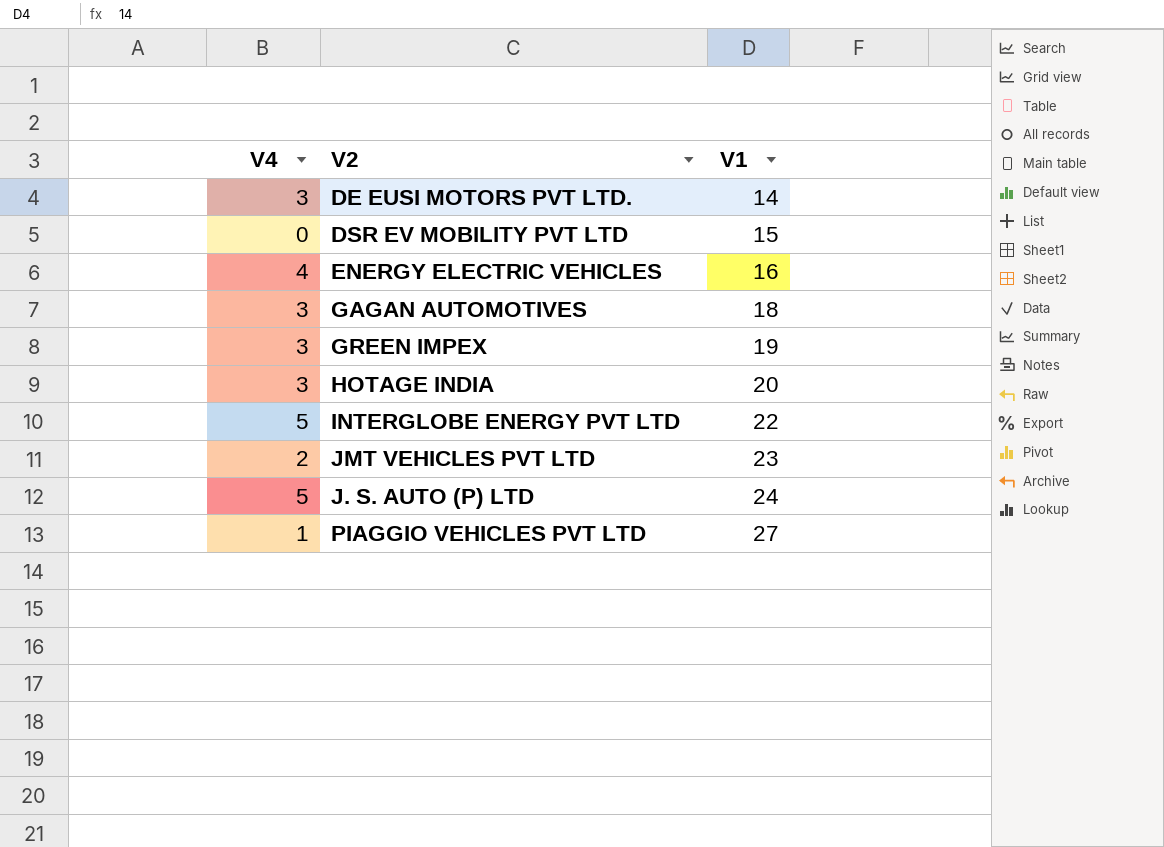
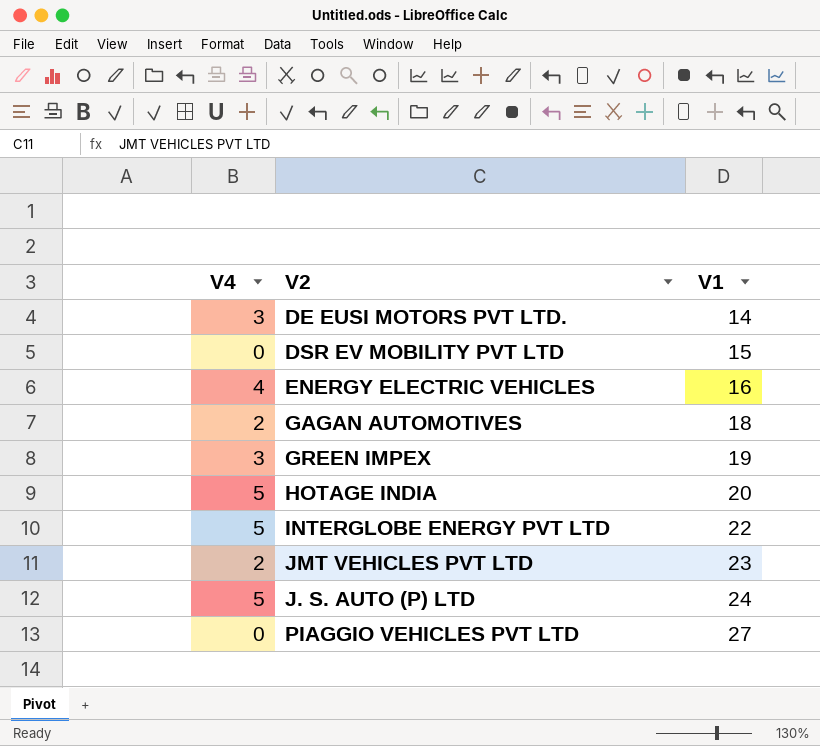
GAGAN AUTOMOTIVES | V4: 3 -> 2
HOTAGE INDIA | V4: 3 -> 5
PIAGGIO VEHICLES PVT LTD | V4: 1 -> 0

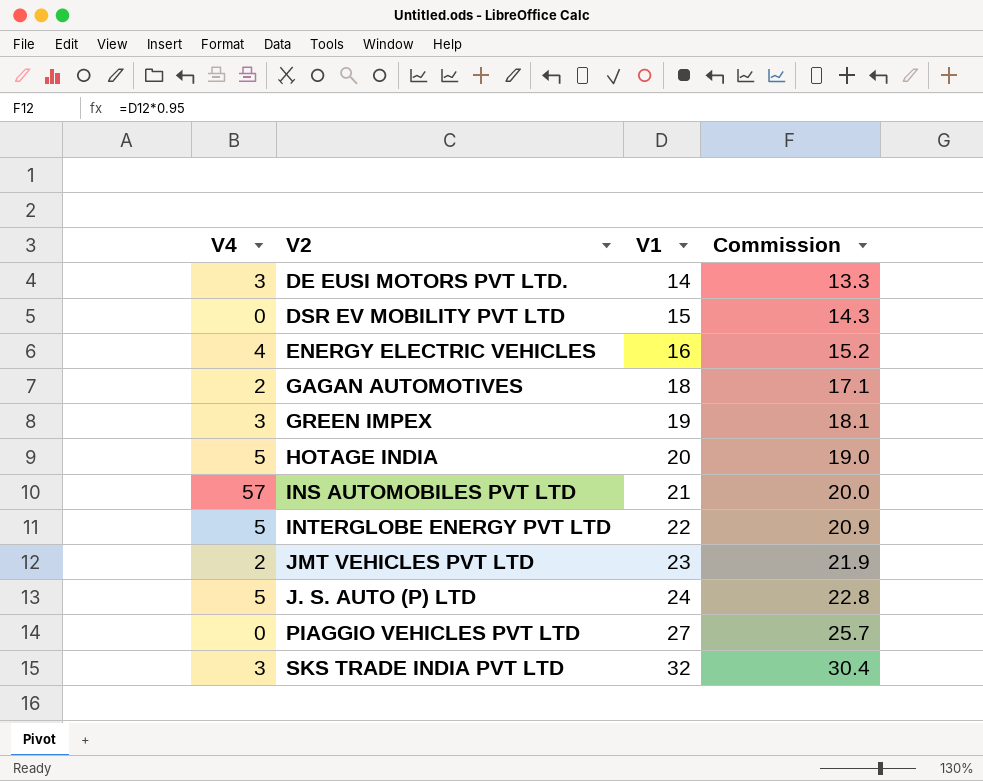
column Commission | formula: none -> [V1] * 0.95
row INS AUTOMOBILES PVT LTD: none -> 57 | 21 | 20.0
row SKS TRADE INDIA PVT LTD: none -> 3 | 32 | 30.4

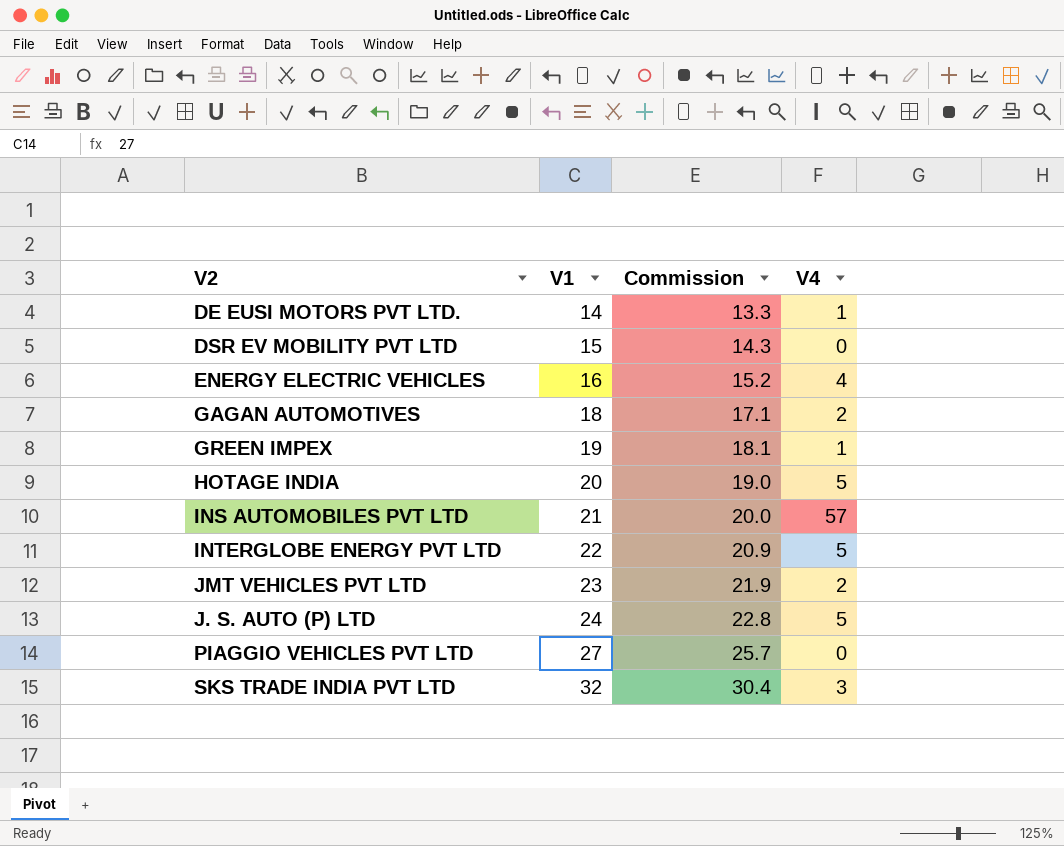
column V4 | position: 1 -> 4
DE EUSI MOTORS PVT LTD. | V4: 3 -> 1
GREEN IMPEX | V4: 3 -> 1

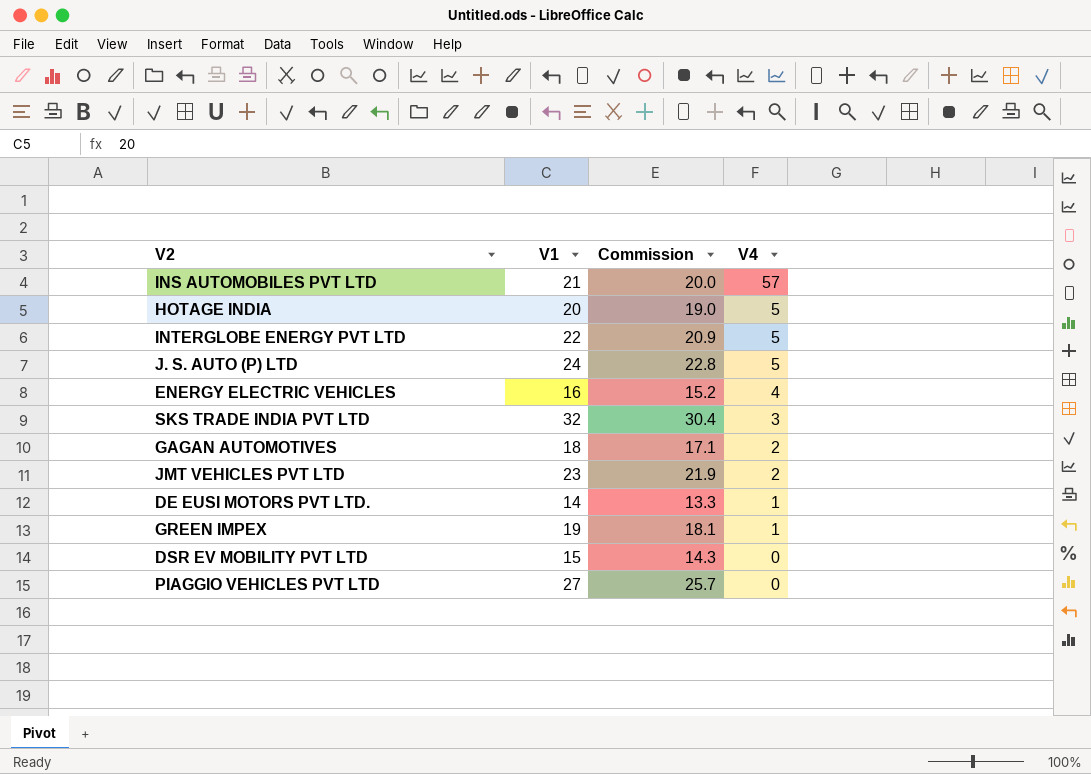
row order: V1 ascending -> V4 descending

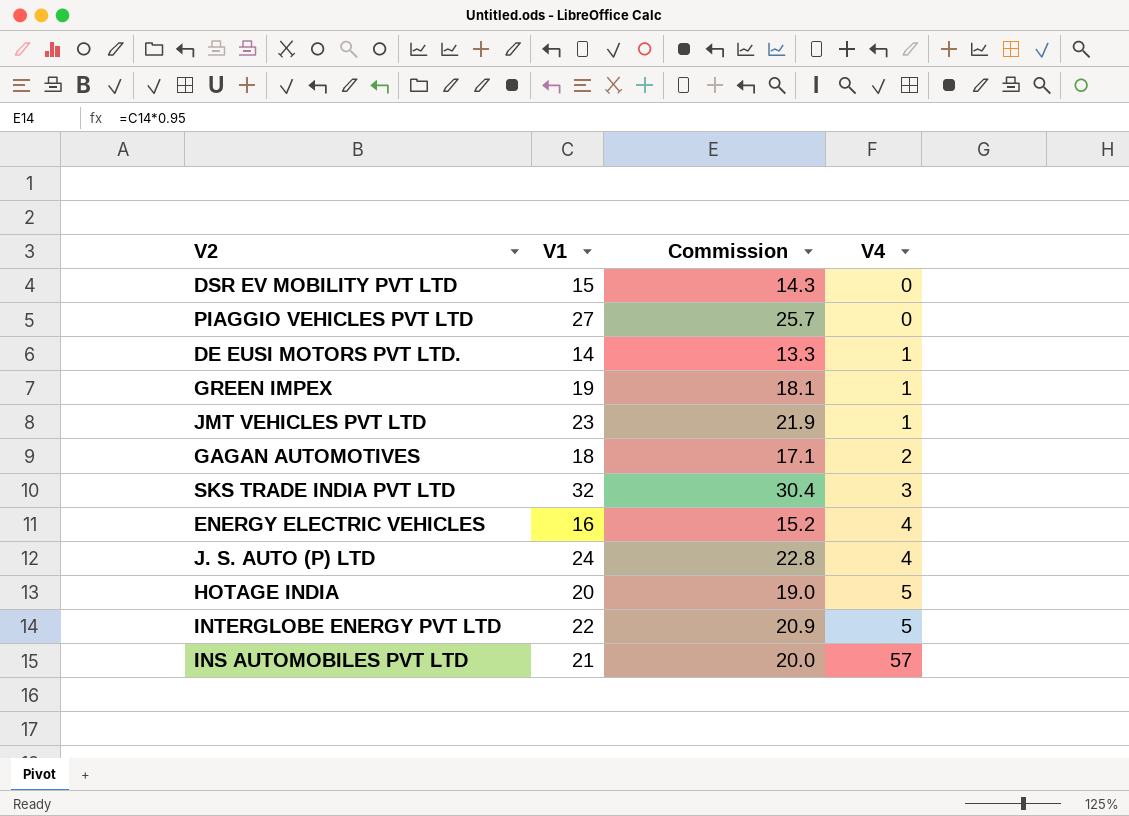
row order: V4 descending -> V4 ascending
JMT VEHICLES PVT LTD | V4: 2 -> 1
J. S. AUTO (P) LTD | V4: 5 -> 4

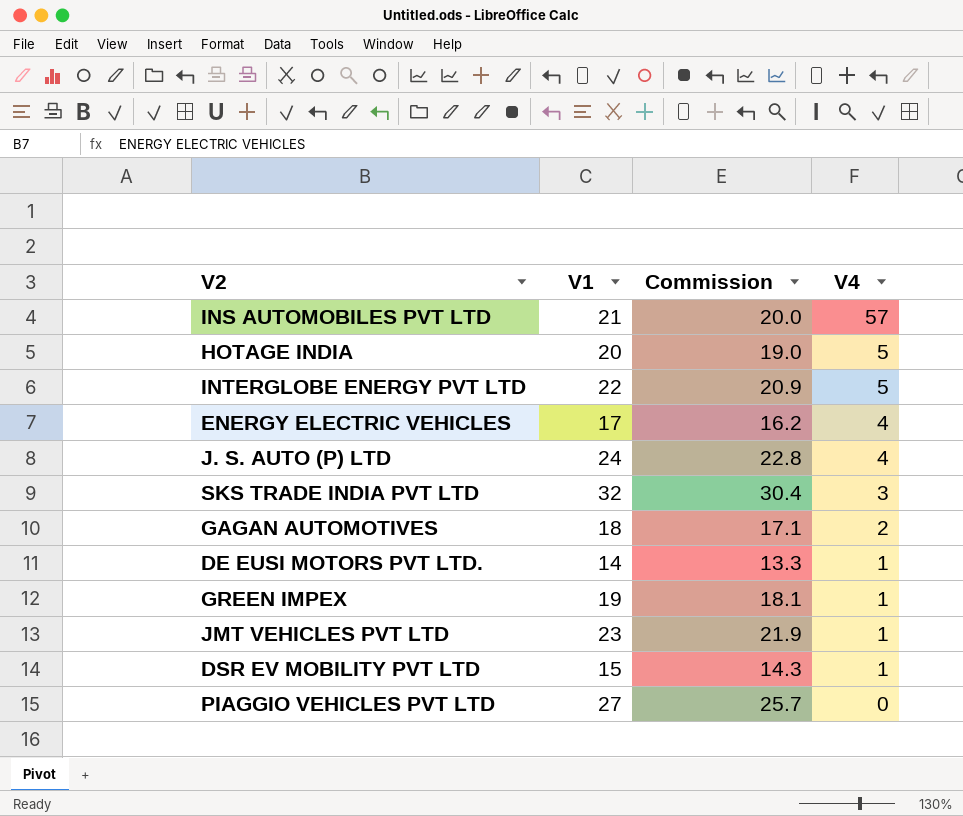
row order: V4 ascending -> V4 descending
ENERGY ELECTRIC VEHICLES | V1: 16 -> 17
ENERGY ELECTRIC VEHICLES | Commission: 15.2 -> 16.2
DSR EV MOBILITY PVT LTD | V4: 0 -> 1

